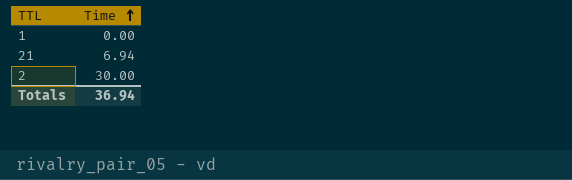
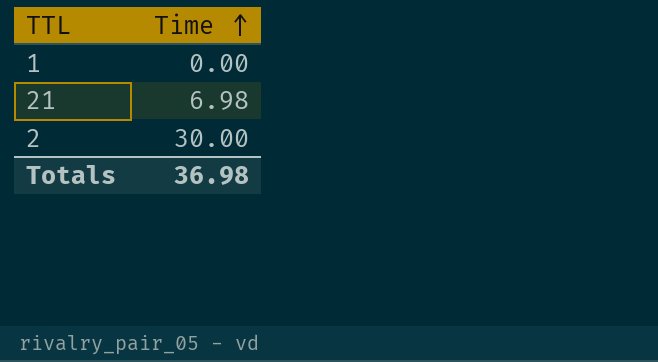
21 | Time: 6.94 -> 6.98
Totals | Time: 36.94 -> 36.98

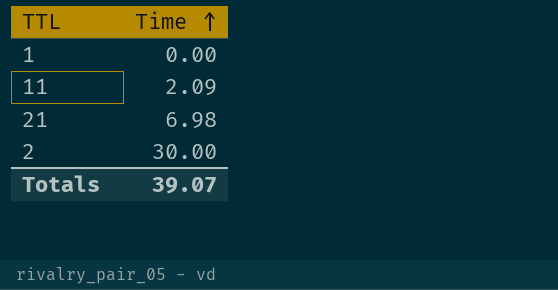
row 11: none -> 2.09
Totals | Time: 36.98 -> 39.07

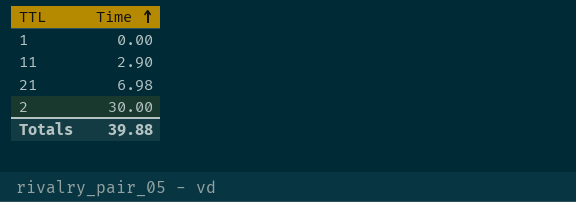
11 | Time: 2.09 -> 2.90
Totals | Time: 39.07 -> 39.88

